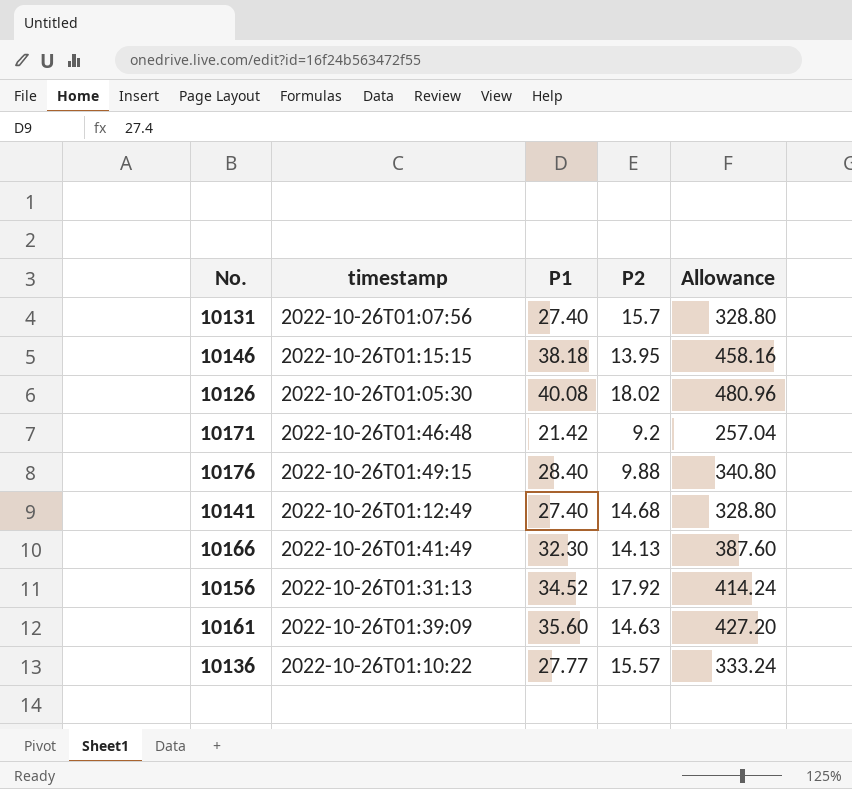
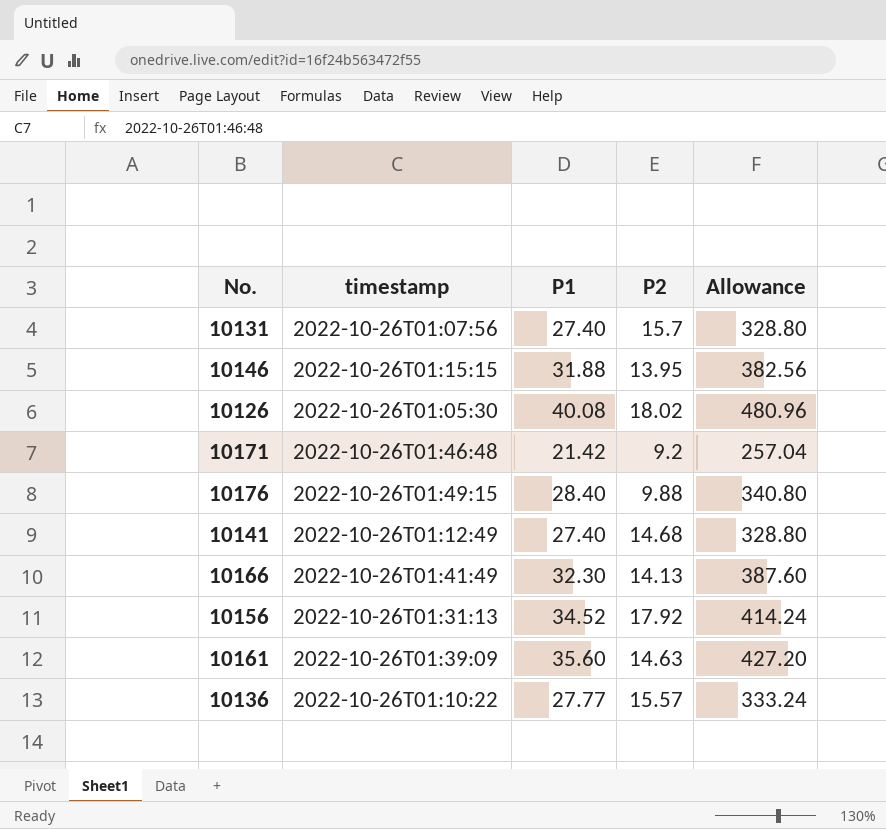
10146 | P1: 38.18 -> 31.88
10146 | Allowance: 458.16 -> 382.56

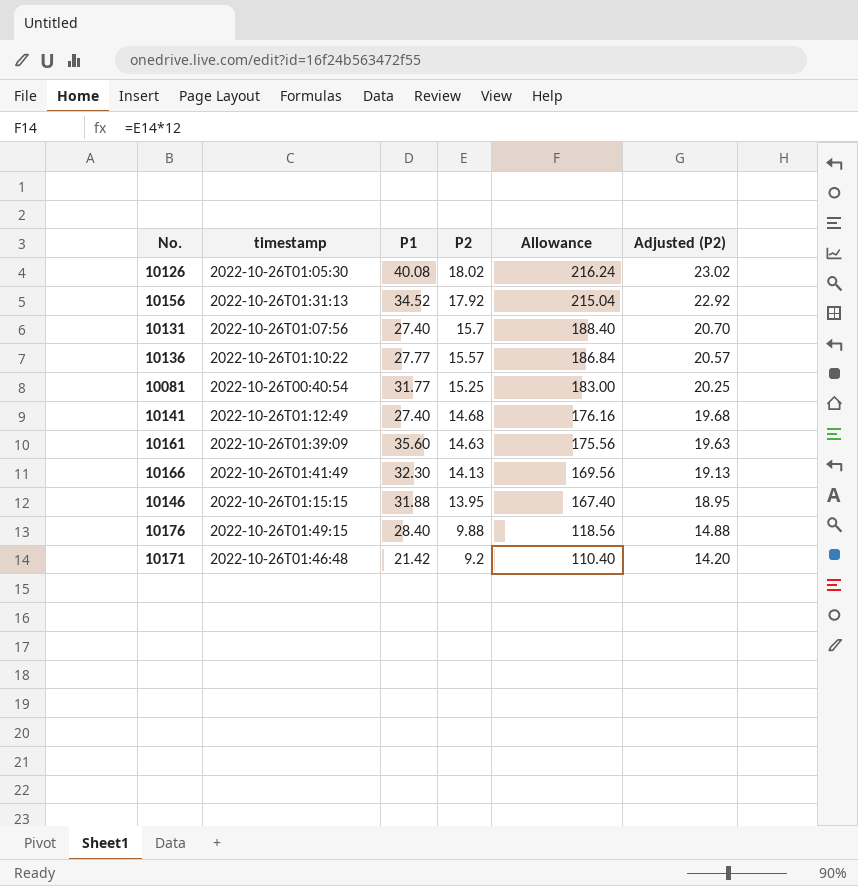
row order: none -> P2 descending
column Allowance | formula: [P1] * 12 -> [P2] * 12
column Adjusted (P2) | formula: none -> [P2] + 5
row 10081: none -> 2022-10-26T00:40:54 | 31.77 | 15.25 | 183.00 | 20.25

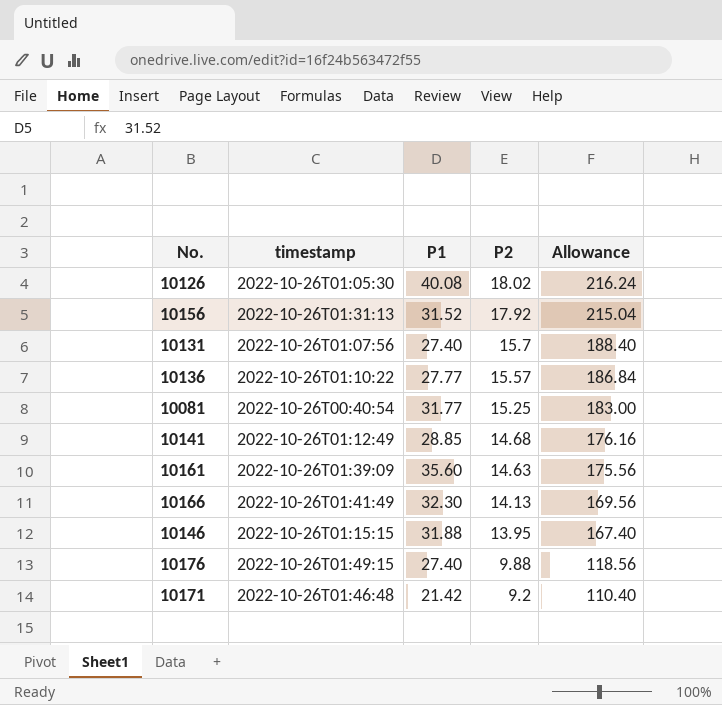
column Adjusted (P2) | formula: [P2] + 5 -> none
10156 | P1: 34.52 -> 31.52
10141 | P1: 27.40 -> 28.85
10176 | P1: 28.40 -> 27.40

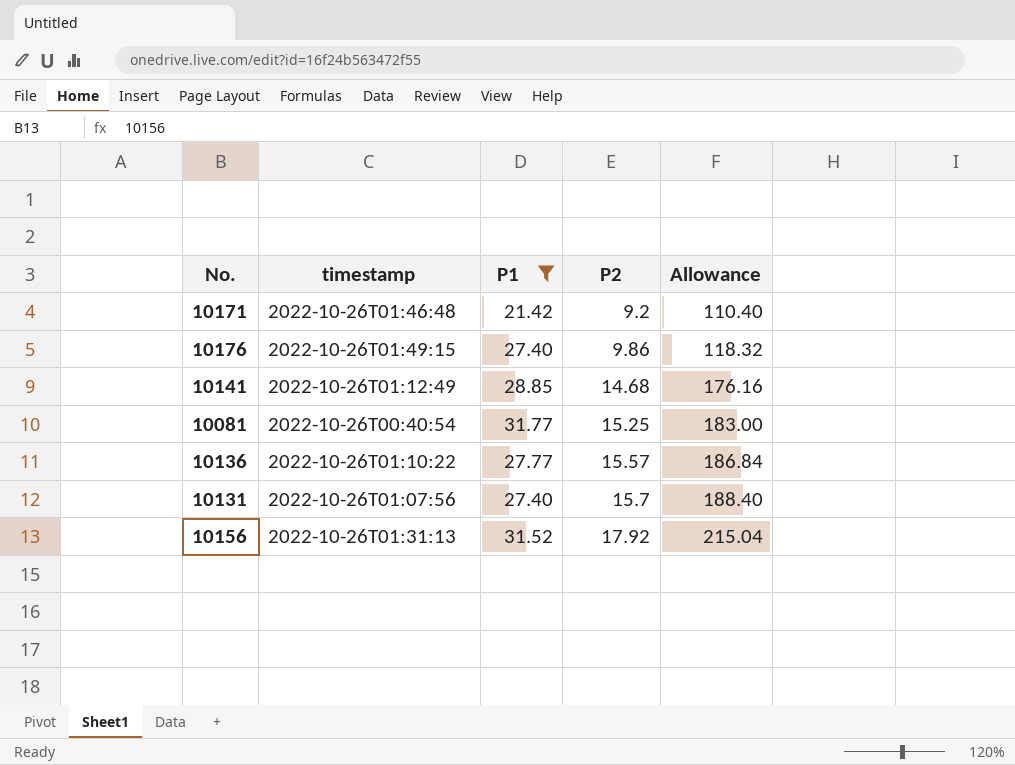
filter: none -> P1 <= 31.77
row order: P2 descending -> P2 ascending
10176 | P2: 9.88 -> 9.86
10176 | Allowance: 118.56 -> 118.32

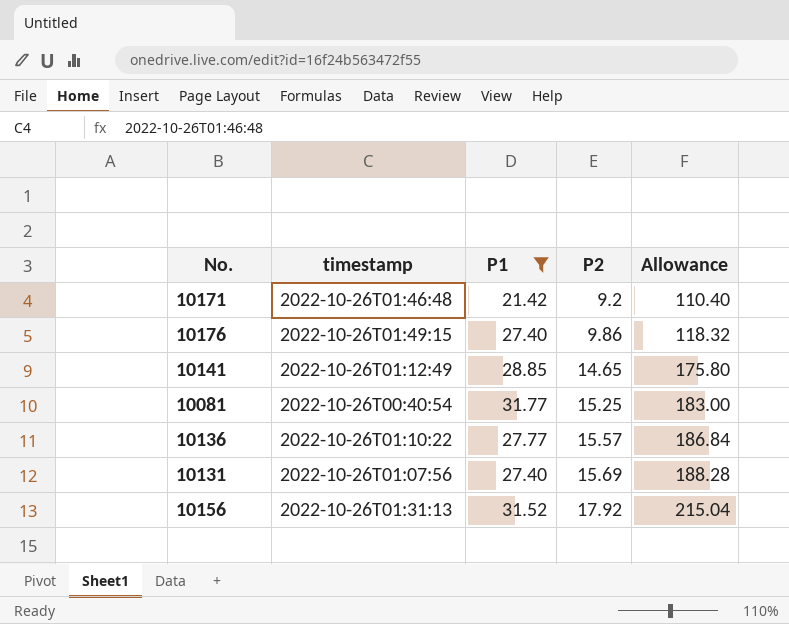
10141 | P2: 14.68 -> 14.65
10141 | Allowance: 176.16 -> 175.80
10131 | P2: 15.7 -> 15.69
10131 | Allowance: 188.40 -> 188.28

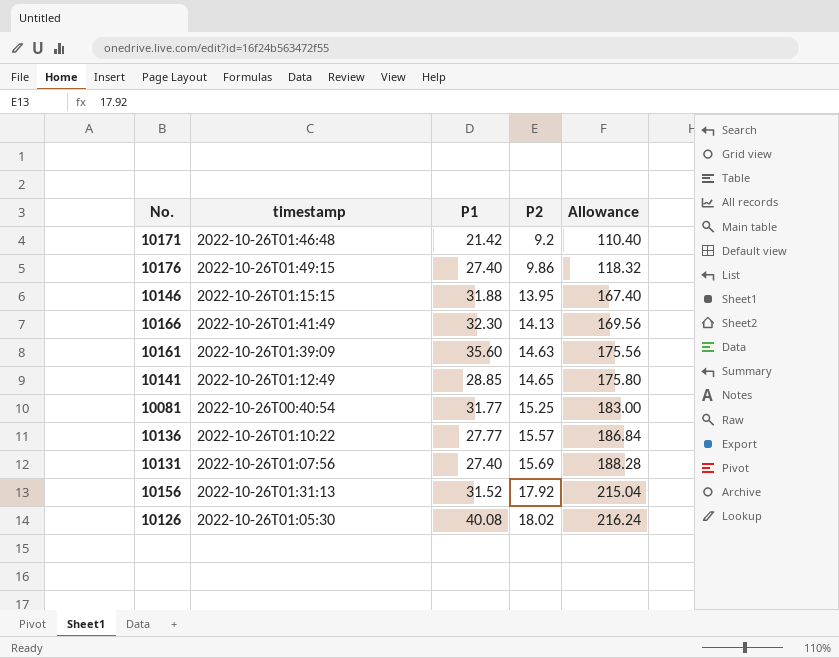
filter: P1 <= 31.77 -> none

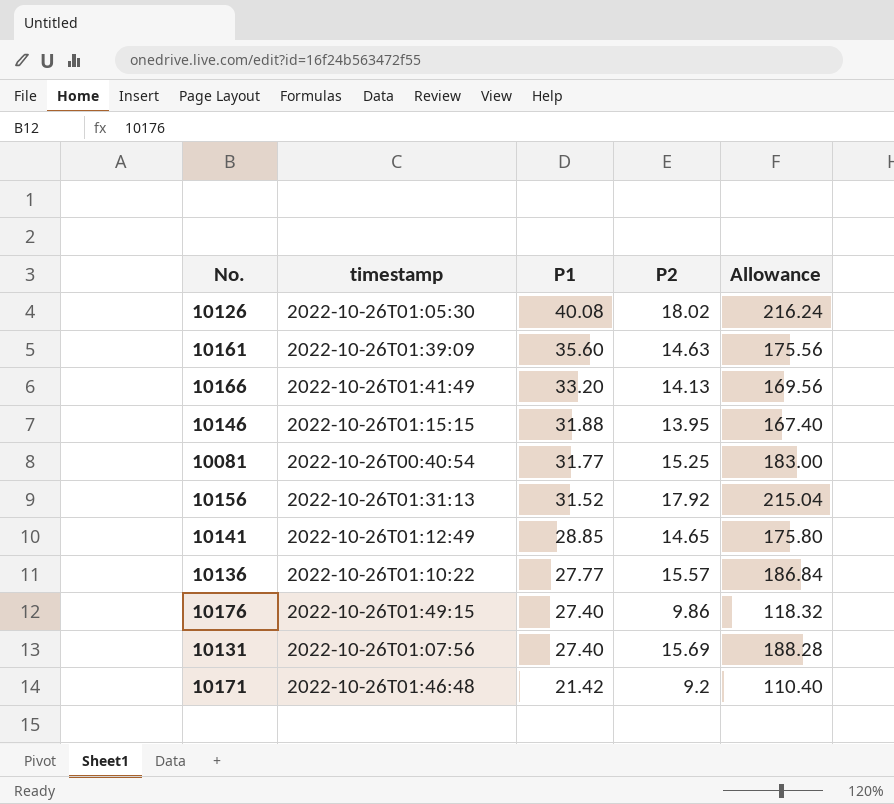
row order: P2 ascending -> P1 descending
10166 | P1: 32.30 -> 33.20

